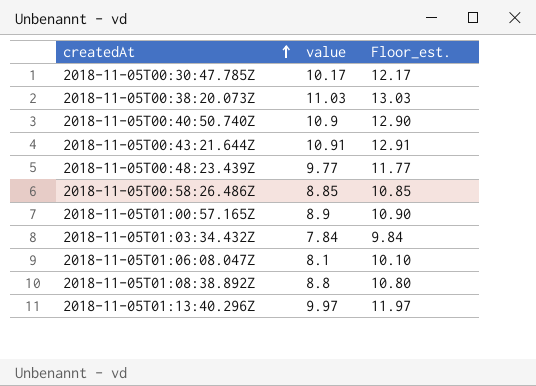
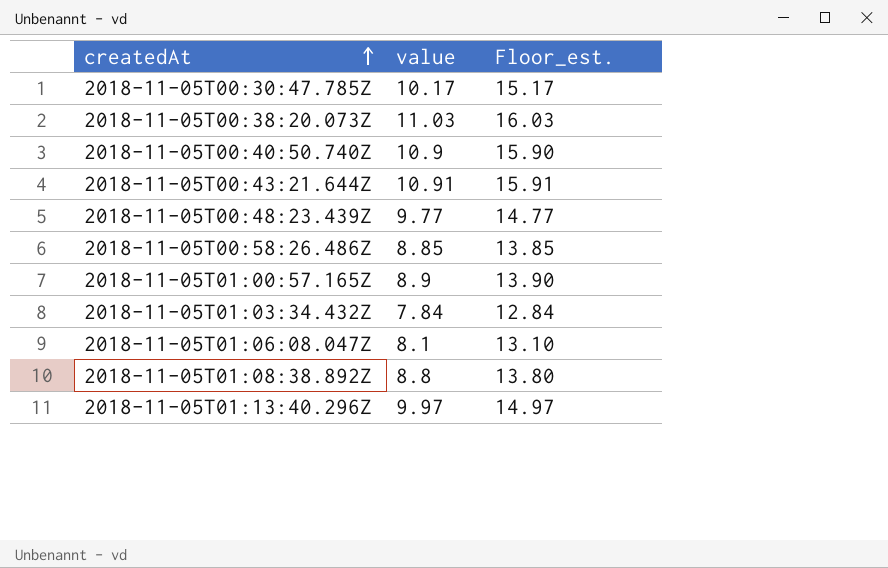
column Floor_est. | formula: [value] + 2 -> [value] + 5

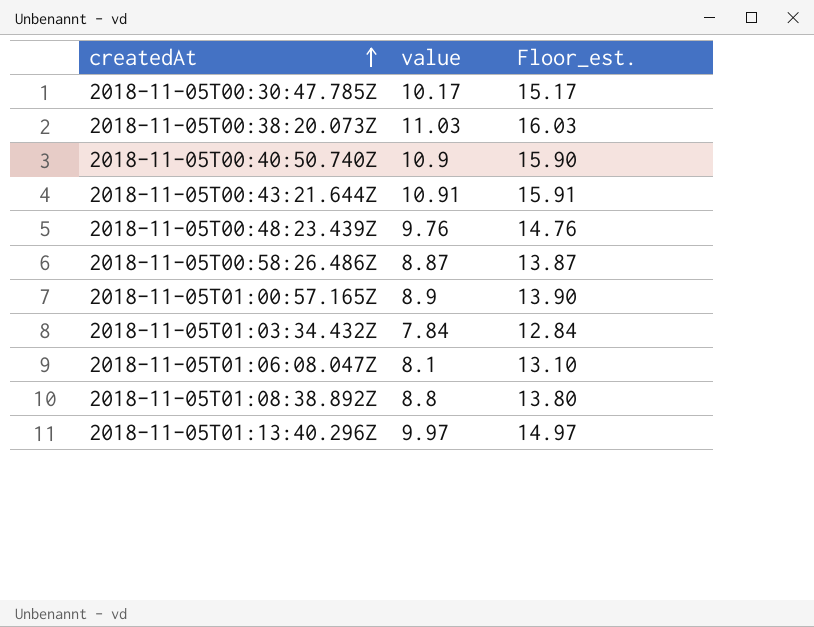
2018-11-05T00:48:23.439Z | value: 9.77 -> 9.76
2018-11-05T00:48:23.439Z | Floor_est.: 14.77 -> 14.76
2018-11-05T00:58:26.486Z | value: 8.85 -> 8.87
2018-11-05T00:58:26.486Z | Floor_est.: 13.85 -> 13.87

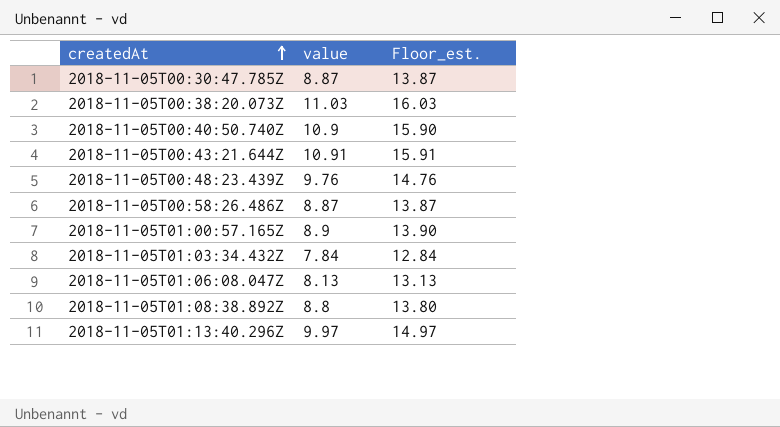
2018-11-05T00:30:47.785Z | value: 10.17 -> 8.87
2018-11-05T00:30:47.785Z | Floor_est.: 15.17 -> 13.87
2018-11-05T01:06:08.047Z | value: 8.1 -> 8.13
2018-11-05T01:06:08.047Z | Floor_est.: 13.10 -> 13.13

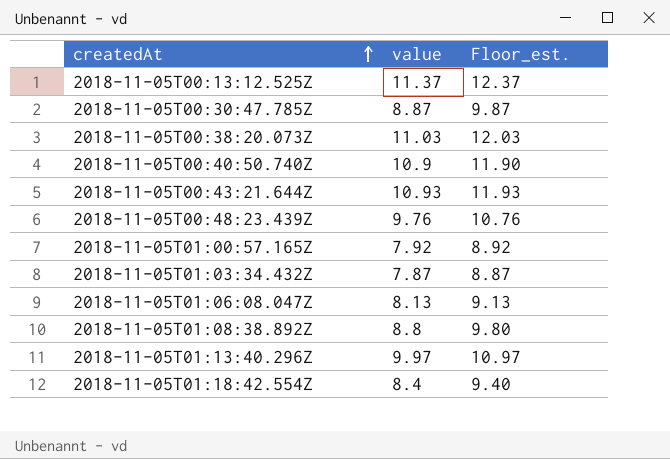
column Floor_est. | formula: [value] + 5 -> [value] + 1
row 2018-11-05T00:58:26.486Z: 8.87 | 13.87 -> none
row 2018-11-05T00:13:12.525Z: none -> 11.37 | 12.37
2018-11-05T00:43:21.644Z | value: 10.91 -> 10.93
2018-11-05T01:00:57.165Z | value: 8.9 -> 7.92
2018-11-05T01:03:34.432Z | value: 7.84 -> 7.87
row 2018-11-05T01:18:42.554Z: none -> 8.4 | 9.40

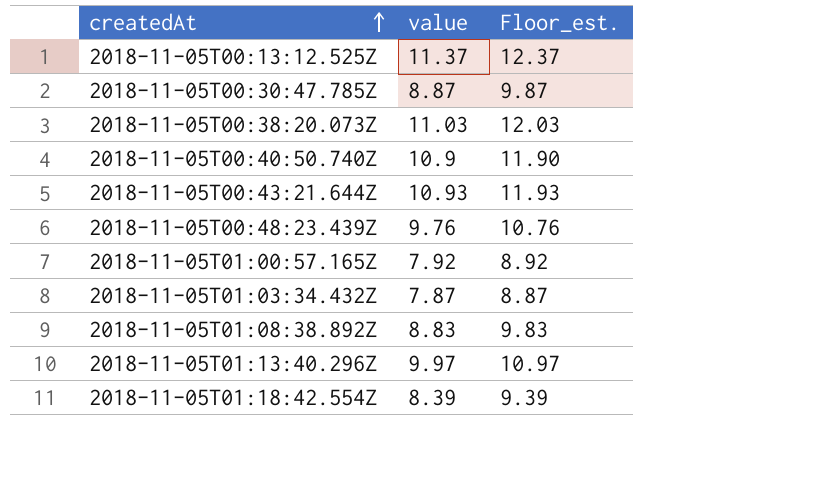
row 2018-11-05T01:06:08.047Z: 8.13 | 9.13 -> none
2018-11-05T01:08:38.892Z | value: 8.8 -> 8.83
2018-11-05T01:08:38.892Z | Floor_est.: 9.80 -> 9.83
2018-11-05T01:18:42.554Z | value: 8.4 -> 8.39
2018-11-05T01:18:42.554Z | Floor_est.: 9.40 -> 9.39

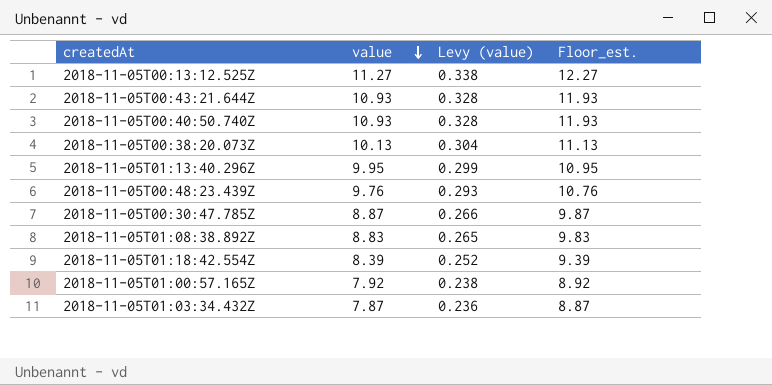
row order: createdAt ascending -> value descending
column Levy (value) | formula: none -> [value] * 0.03
2018-11-05T00:13:12.525Z | value: 11.37 -> 11.27
2018-11-05T00:13:12.525Z | Floor_est.: 12.37 -> 12.27
2018-11-05T00:40:50.740Z | value: 10.9 -> 10.93
2018-11-05T00:40:50.740Z | Floor_est.: 11.90 -> 11.93
2018-11-05T00:38:20.073Z | value: 11.03 -> 10.13
2018-11-05T00:38:20.073Z | Floor_est.: 12.03 -> 11.13
2018-11-05T01:13:40.296Z | value: 9.97 -> 9.95
2018-11-05T01:13:40.296Z | Floor_est.: 10.97 -> 10.95

